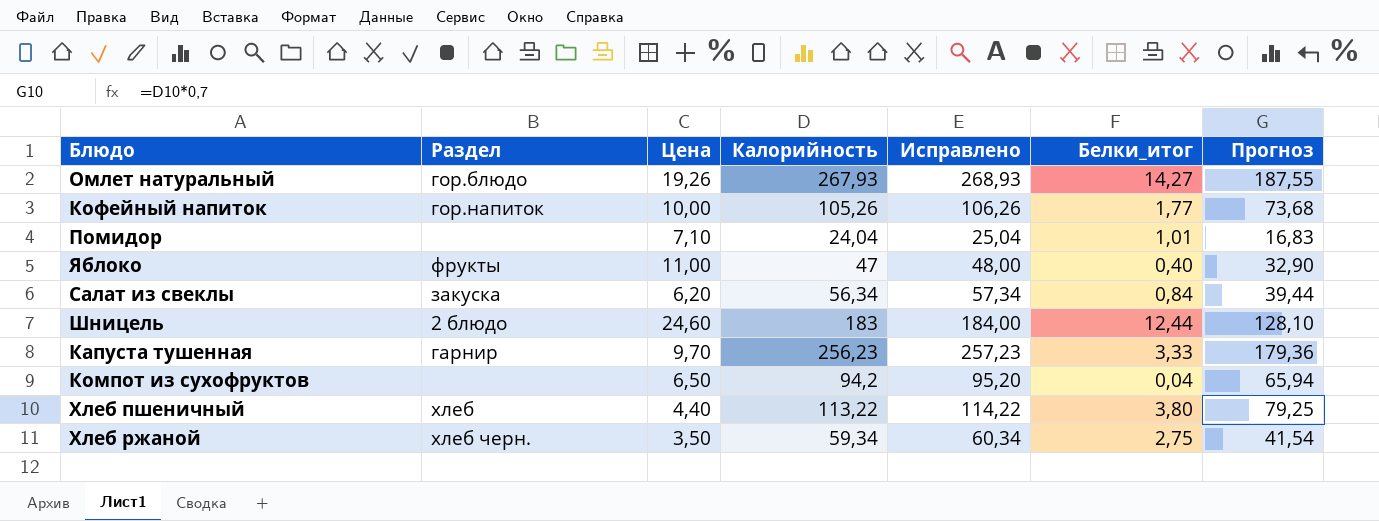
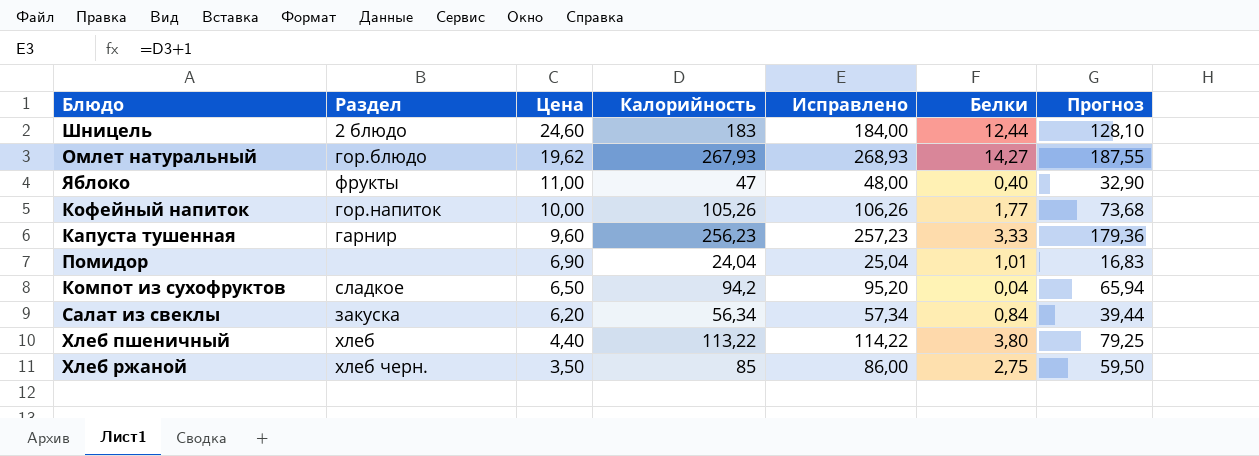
row order: none -> Цена descending
column name: Белки_итог -> Белки
Омлет натуральный | Цена: 19,26 -> 19,62
Капуста тушенная | Цена: 9,70 -> 9,60
Помидор | Цена: 7,10 -> 6,90
Компот из сухофруктов | Раздел: none -> сладкое
Хлеб ржаной | Калорийность: 59,34 -> 85
Хлеб ржаной | Исправлено: 60,34 -> 86,00
Хлеб ржаной | Прогноз: 41,54 -> 59,50

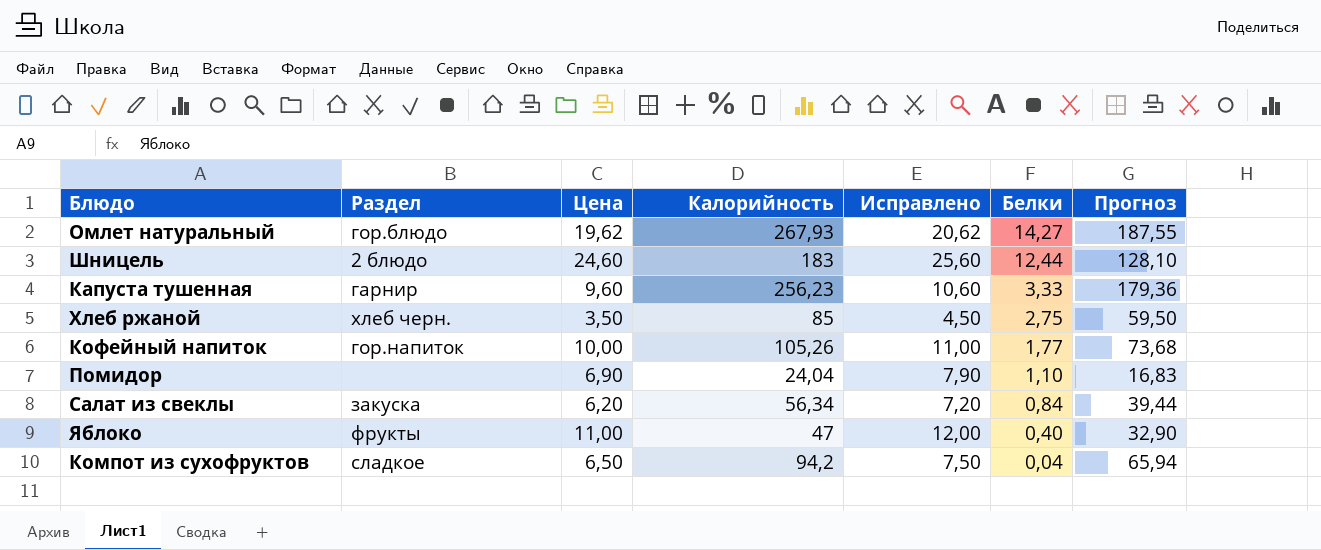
row order: Цена descending -> Белки descending
column Исправлено | formula: [Калорийность] + 1 -> [Цена] + 1
row Хлеб пшеничный: хлеб | 4,40 | 113,22 | 114,22 | 3,80 | 79,25 -> none
Помидор | Белки: 1,01 -> 1,10

